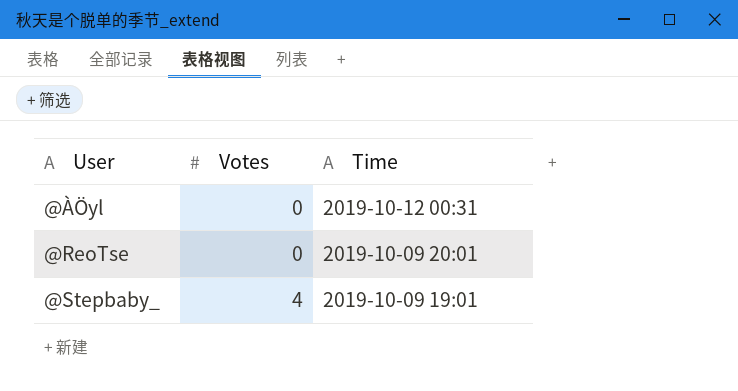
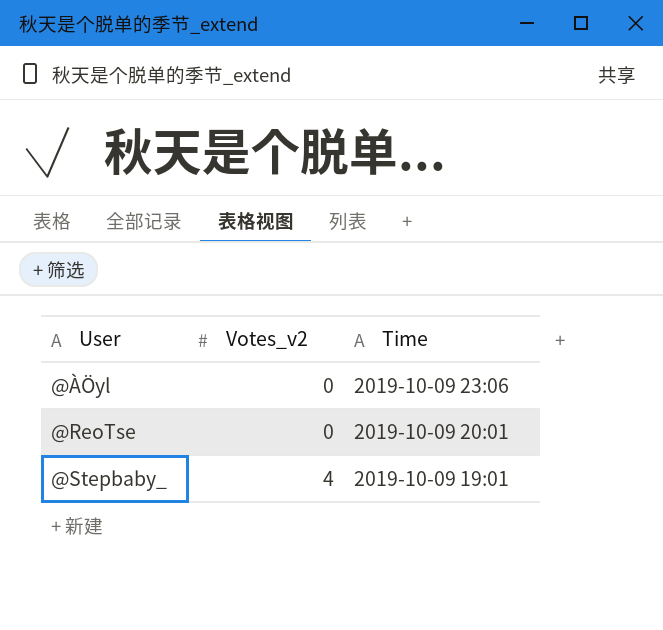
column name: Votes -> Votes_v2
@ÀÖyl | Time: 2019-10-12 00:31 -> 2019-10-09 23:06

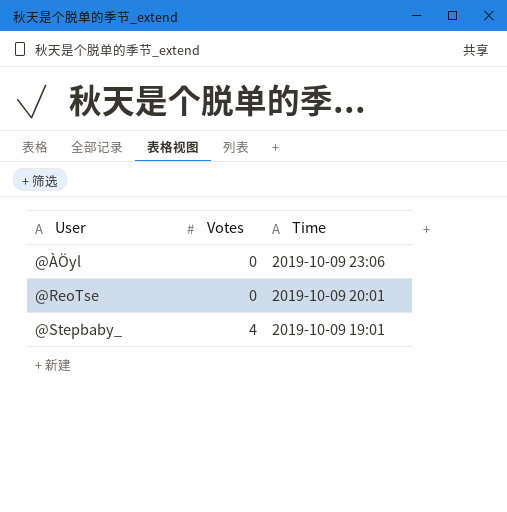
column name: Votes_v2 -> Votes

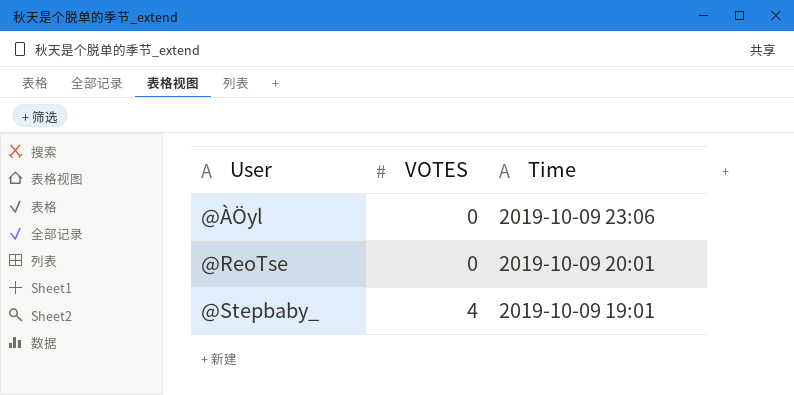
column name: Votes -> VOTES

